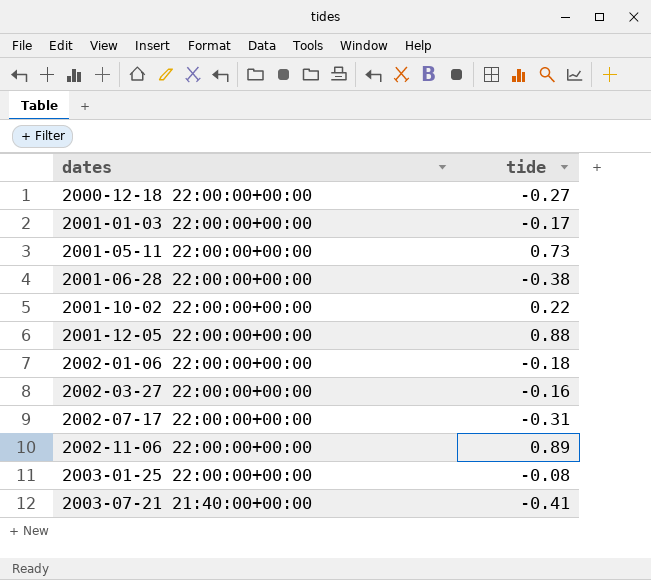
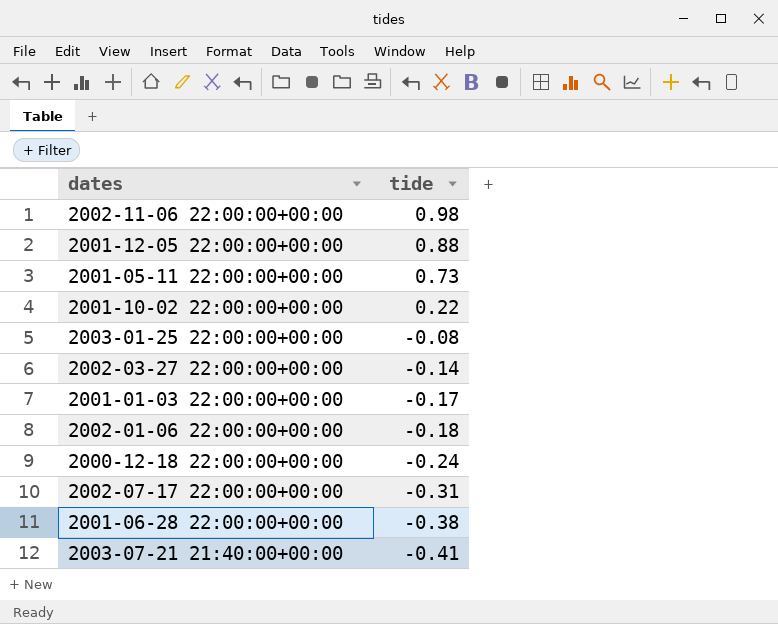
row order: dates ascending -> tide descending
2002-11-06 22:00:00+00:00 | tide: 0.89 -> 0.98
2002-03-27 22:00:00+00:00 | tide: -0.16 -> -0.14
2000-12-18 22:00:00+00:00 | tide: -0.27 -> -0.24

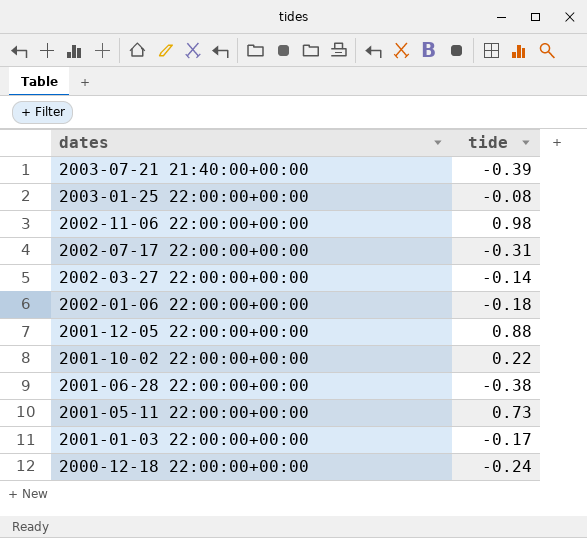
row order: tide descending -> dates descending
2003-07-21 21:40:00+00:00 | tide: -0.41 -> -0.39

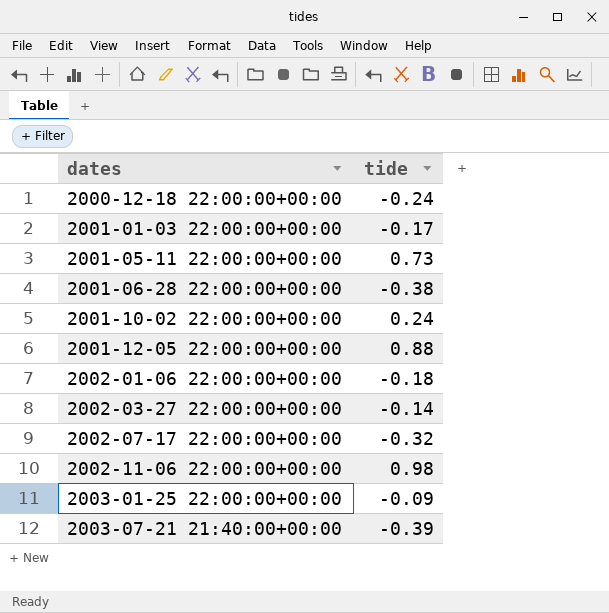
row order: dates descending -> dates ascending
2001-10-02 22:00:00+00:00 | tide: 0.22 -> 0.24
2002-07-17 22:00:00+00:00 | tide: -0.31 -> -0.32
2003-01-25 22:00:00+00:00 | tide: -0.08 -> -0.09

